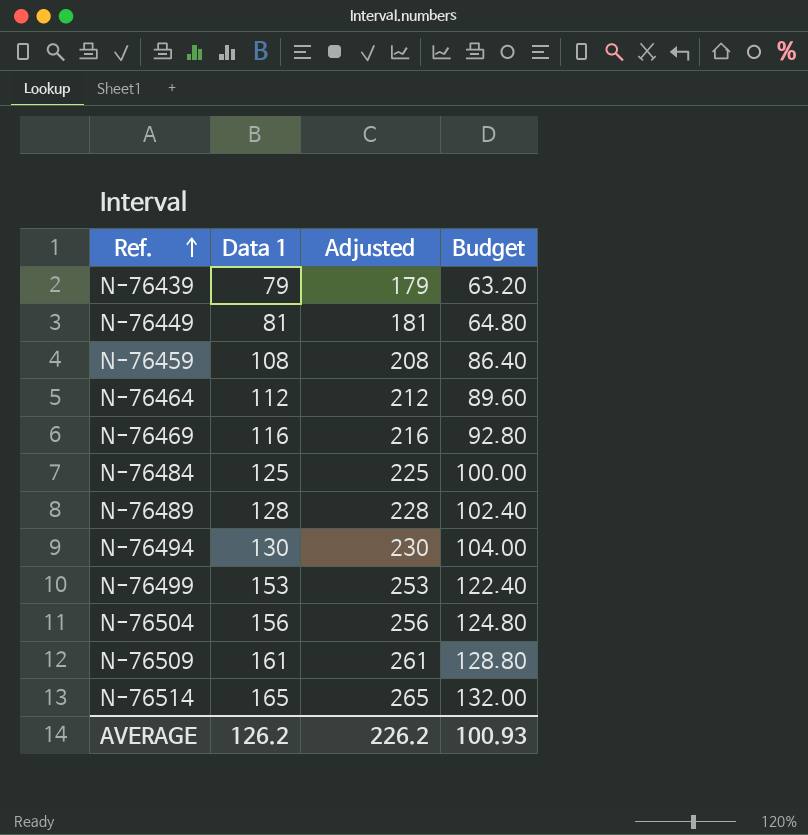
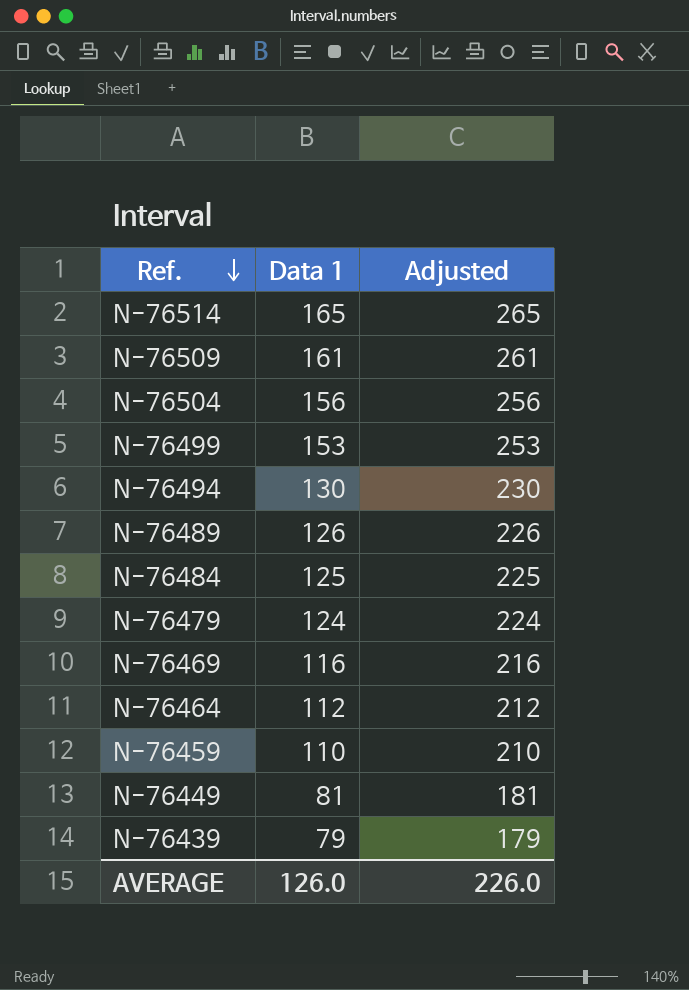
row order: Ref. ascending -> Ref. descending
column Budget | formula: [Data 1] * 0.8 -> none
N-76489 | Data 1: 128 -> 126
N-76489 | Adjusted: 228 -> 226
row N-76479: none -> 124 | 224
N-76459 | Data 1: 108 -> 110
N-76459 | Adjusted: 208 -> 210
AVERAGE | Data 1: 126.2 -> 126.0
AVERAGE | Adjusted: 226.2 -> 226.0

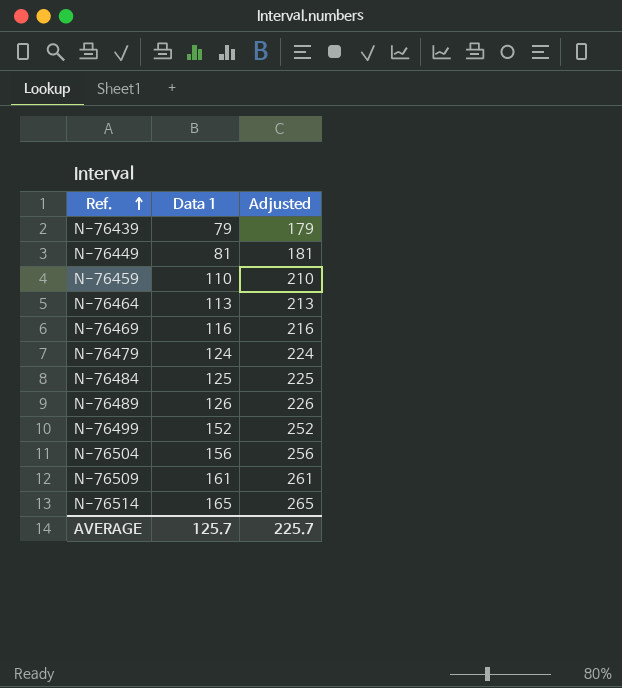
row order: Ref. descending -> Ref. ascending
row N-76494: 130 | 230 -> none
N-76464 | Data 1: 112 -> 113
N-76464 | Adjusted: 212 -> 213
N-76499 | Data 1: 153 -> 152
N-76499 | Adjusted: 253 -> 252
AVERAGE | Data 1: 126.0 -> 125.7
AVERAGE | Adjusted: 226.0 -> 225.7

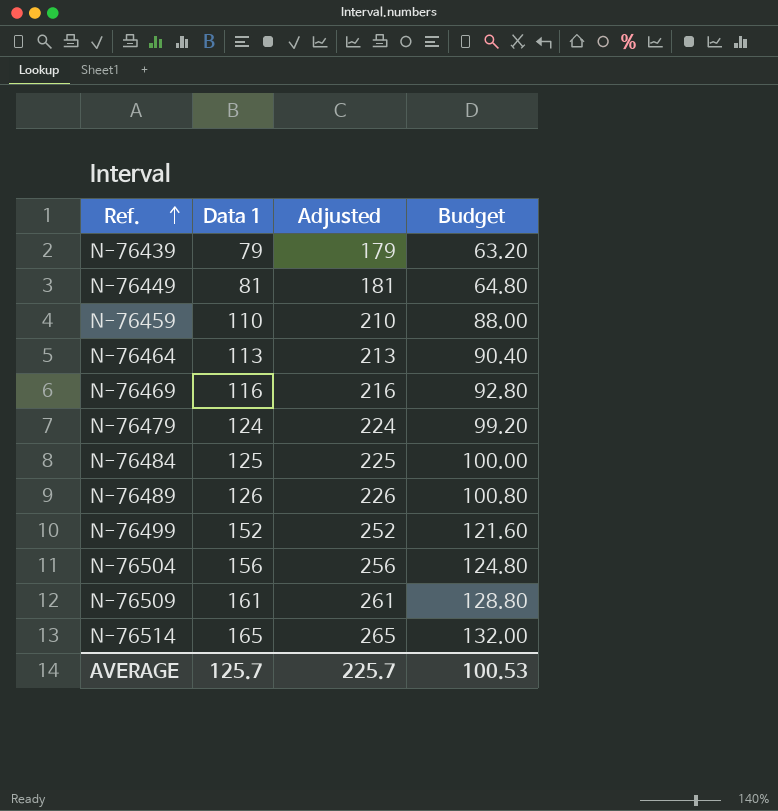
column Budget | formula: none -> [Data 1] * 0.8

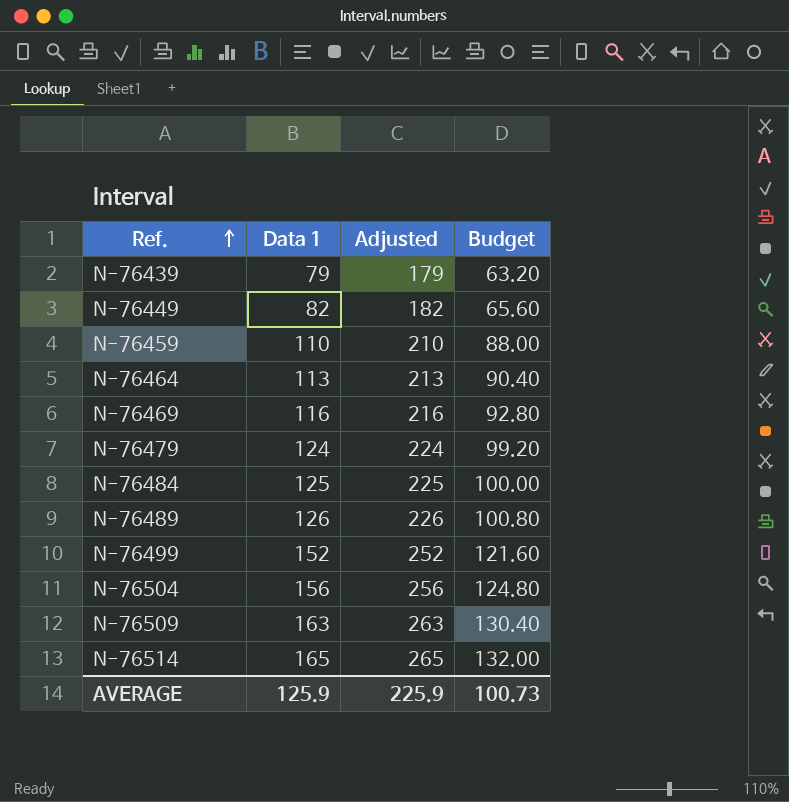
N-76449 | Data 1: 81 -> 82
N-76449 | Adjusted: 181 -> 182
N-76449 | Budget: 64.80 -> 65.60
N-76509 | Data 1: 161 -> 163
N-76509 | Adjusted: 261 -> 263
N-76509 | Budget: 128.80 -> 130.40
AVERAGE | Data 1: 125.7 -> 125.9
AVERAGE | Adjusted: 225.7 -> 225.9
AVERAGE | Budget: 100.53 -> 100.73

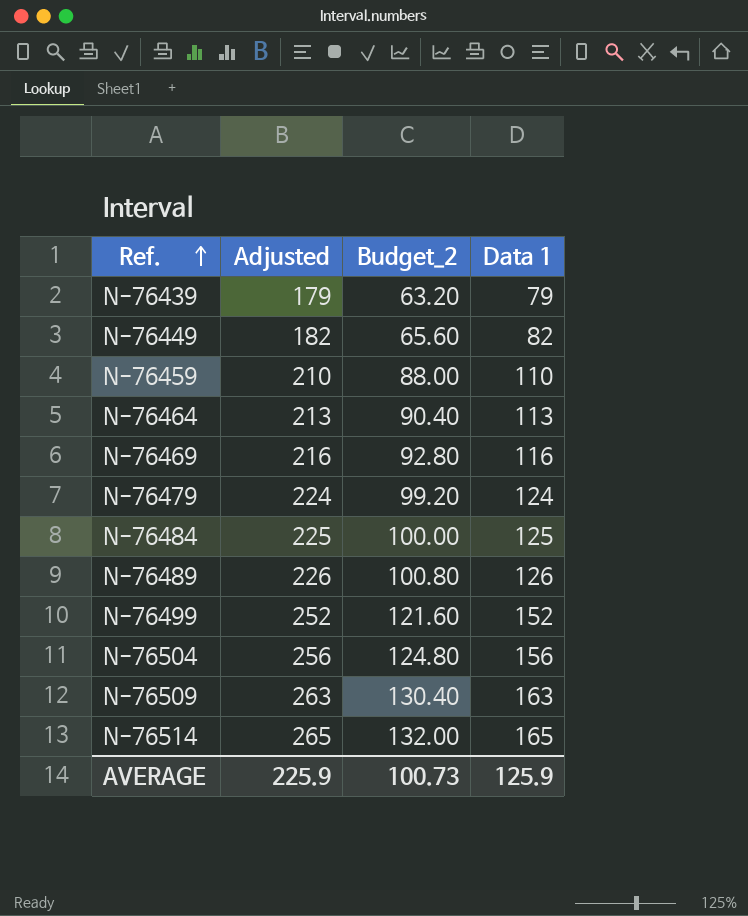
column name: Budget -> Budget_2
column Data 1 | position: 2 -> 4

